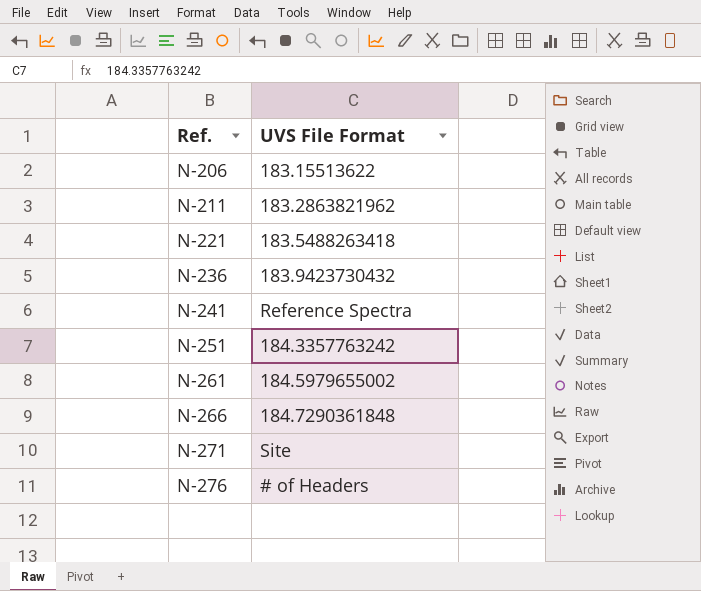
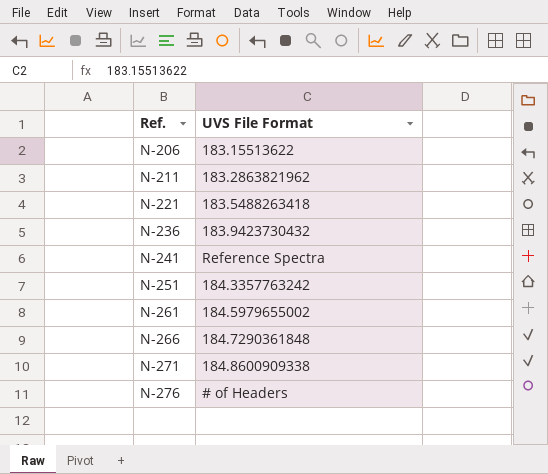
N-271 | UVS File Format: Site -> 184.8600909338

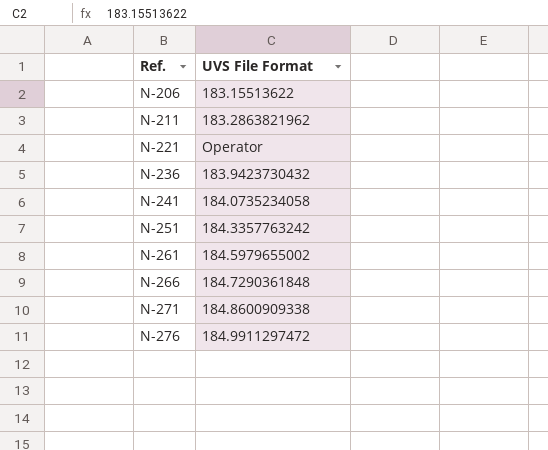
N-221 | UVS File Format: 183.5488263418 -> Operator
N-241 | UVS File Format: Reference Spectra -> 184.0735234058
N-276 | UVS File Format: # of Headers -> 184.9911297472

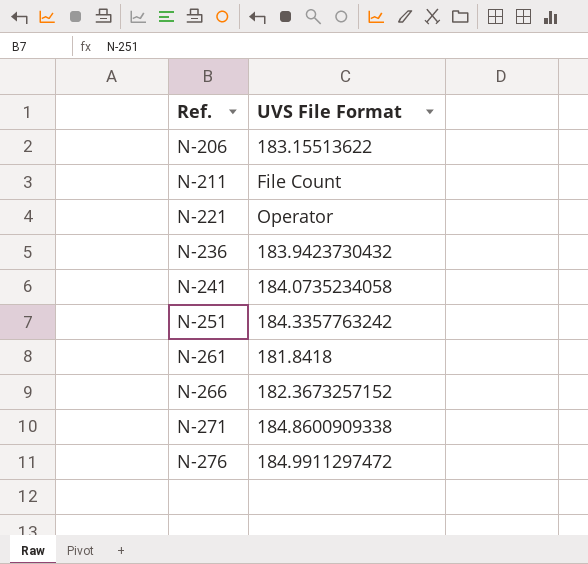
N-211 | UVS File Format: 183.2863821962 -> File Count
N-261 | UVS File Format: 184.5979655002 -> 181.8418
N-266 | UVS File Format: 184.7290361848 -> 182.3673257152

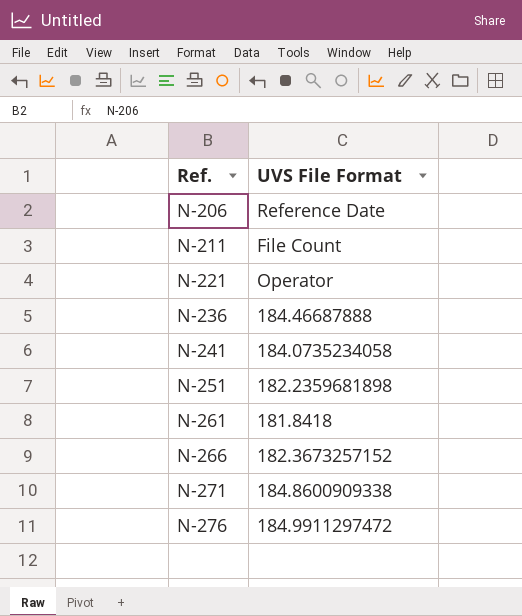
N-206 | UVS File Format: 183.15513622 -> Reference Date
N-236 | UVS File Format: 183.9423730432 -> 184.46687888
N-251 | UVS File Format: 184.3357763242 -> 182.2359681898

